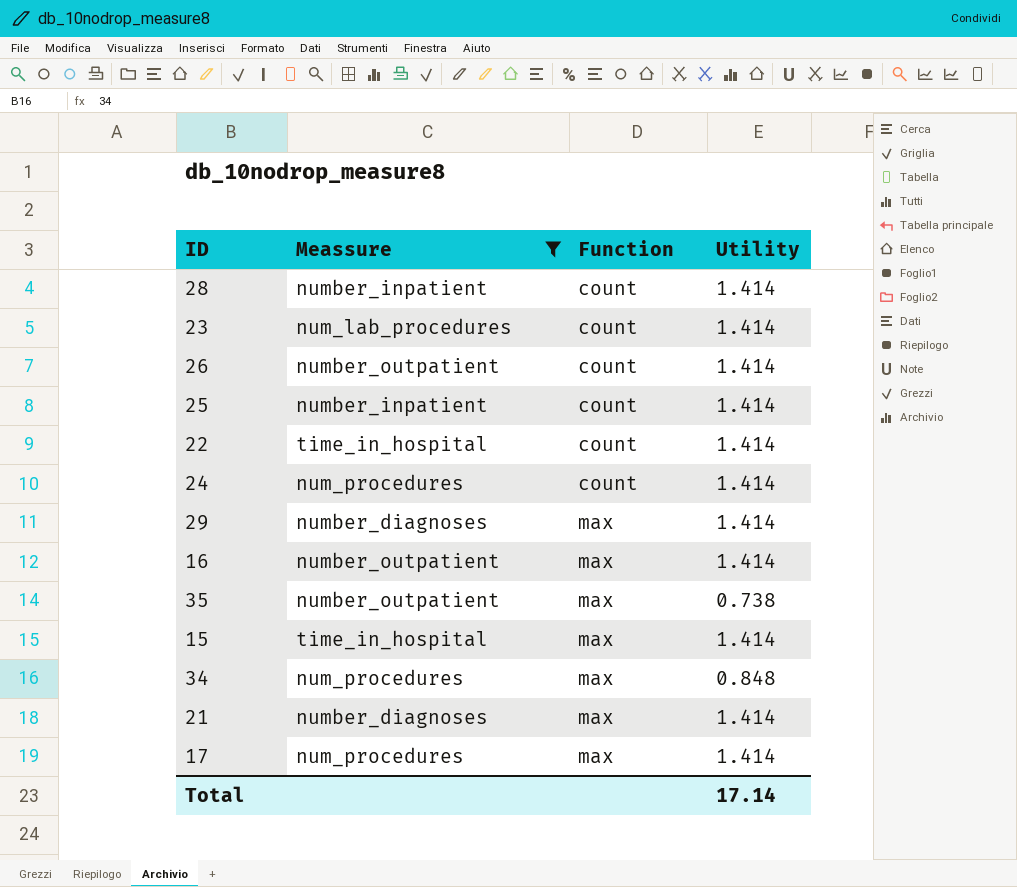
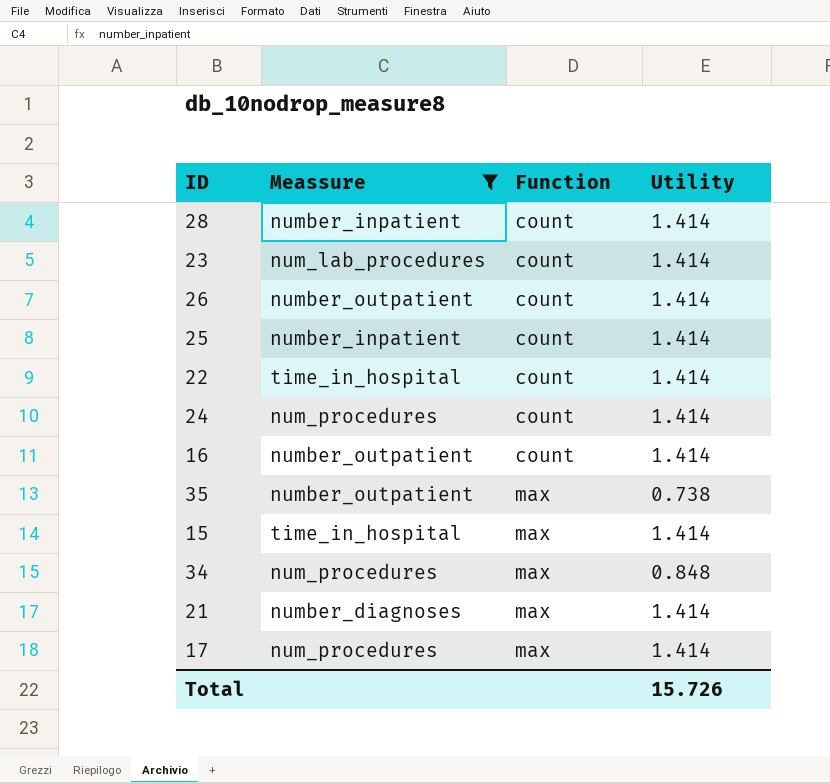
row 29: number_diagnoses | max | 1.414 -> none
16 | Function: max -> count
Total | Utility: 17.14 -> 15.726

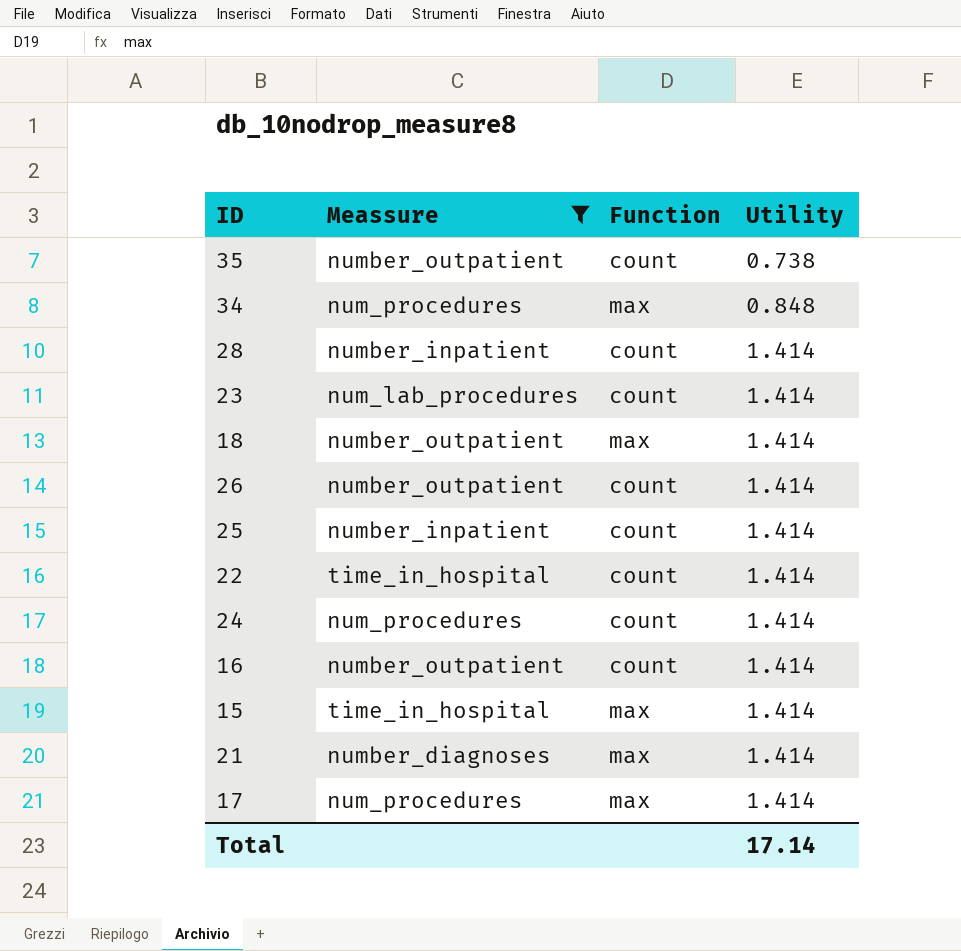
row order: Function ascending -> Utility ascending
35 | Function: max -> count
row 18: none -> number_outpatient | max | 1.414
Total | Utility: 15.726 -> 17.14

